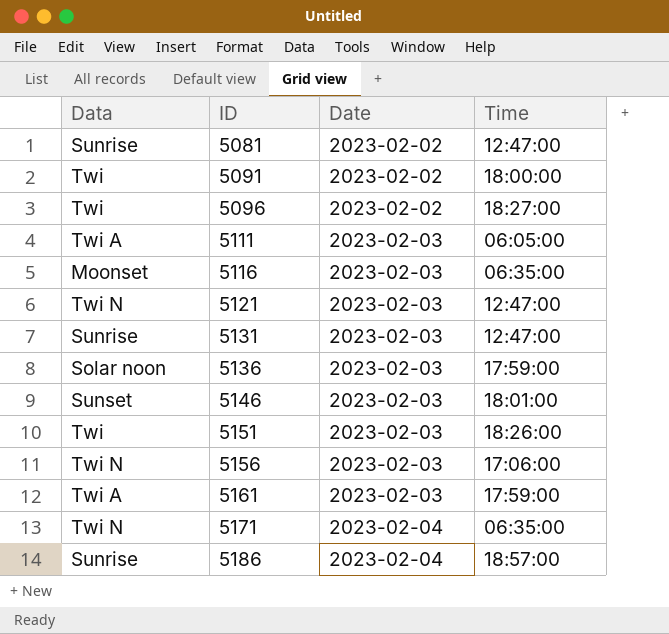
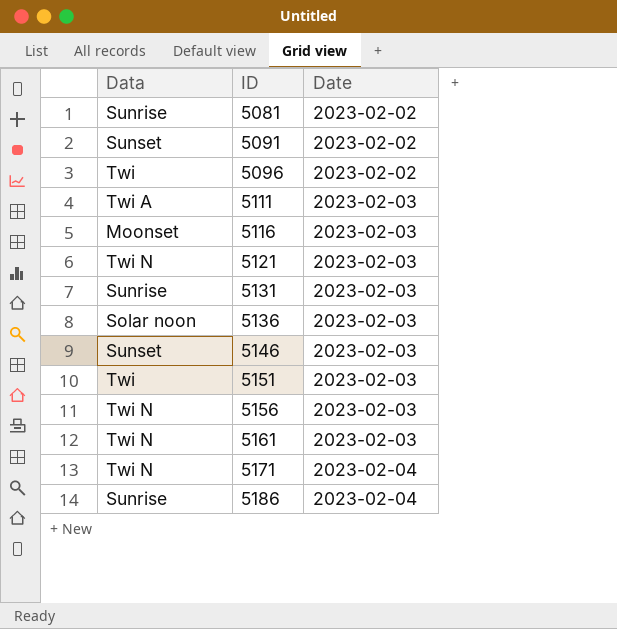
column Time | position: 4 -> none
5091 | Data: Twi -> Sunset
5161 | Data: Twi A -> Twi N

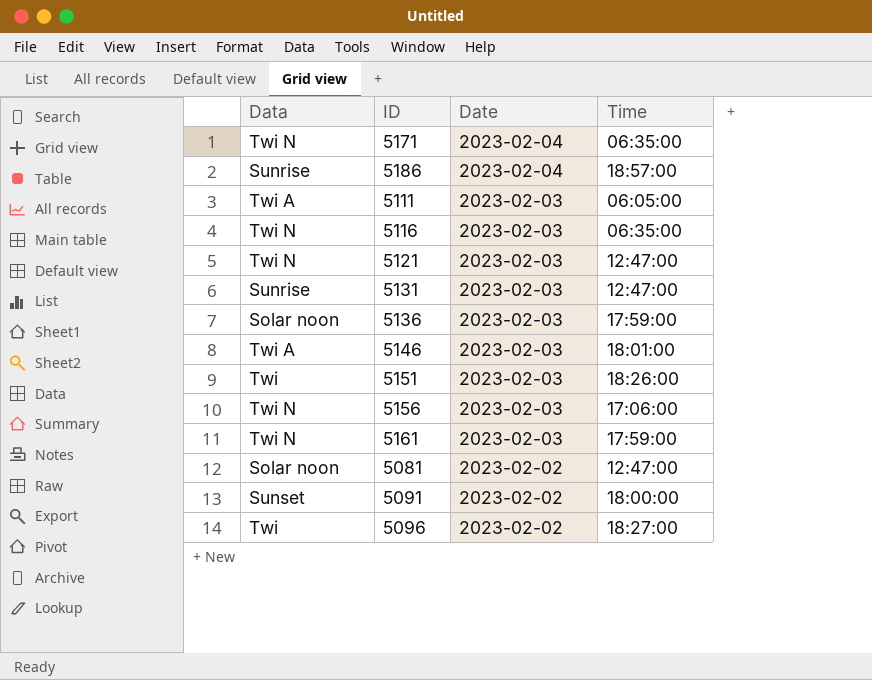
row order: ID ascending -> Date descending
column Time | position: none -> 4
5116 | Data: Moonset -> Twi N
5146 | Data: Sunset -> Twi A
5081 | Data: Sunrise -> Solar noon

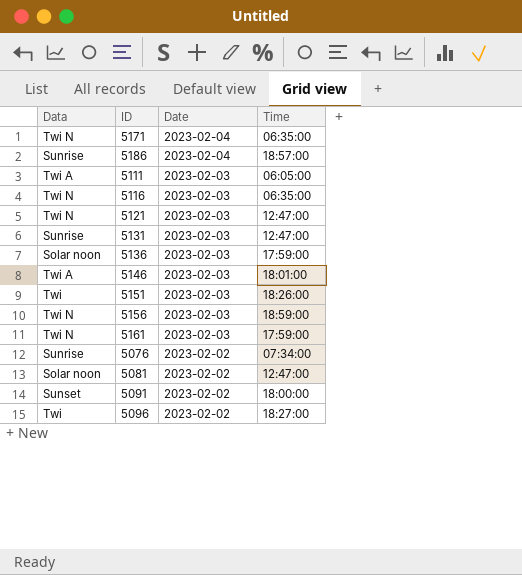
5156 | Time: 17:06:00 -> 18:59:00
row 5076: none -> Sunrise | 2023-02-02 | 07:34:00

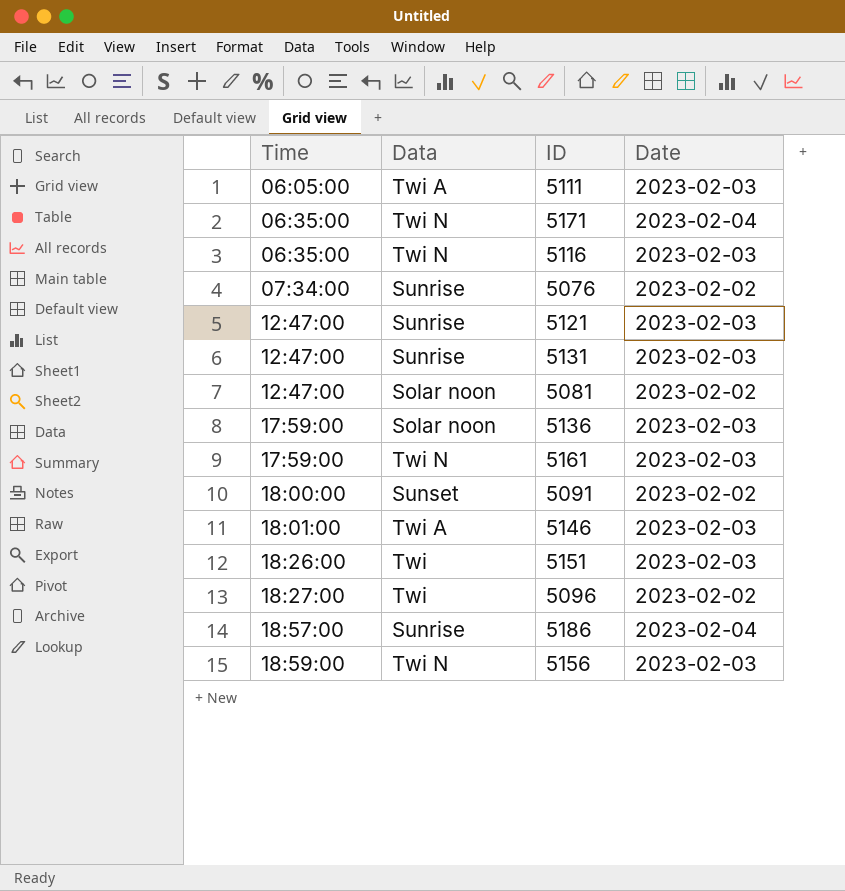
row order: Date descending -> Time ascending
column Time | position: 4 -> 1
5121 | Data: Twi N -> Sunrise

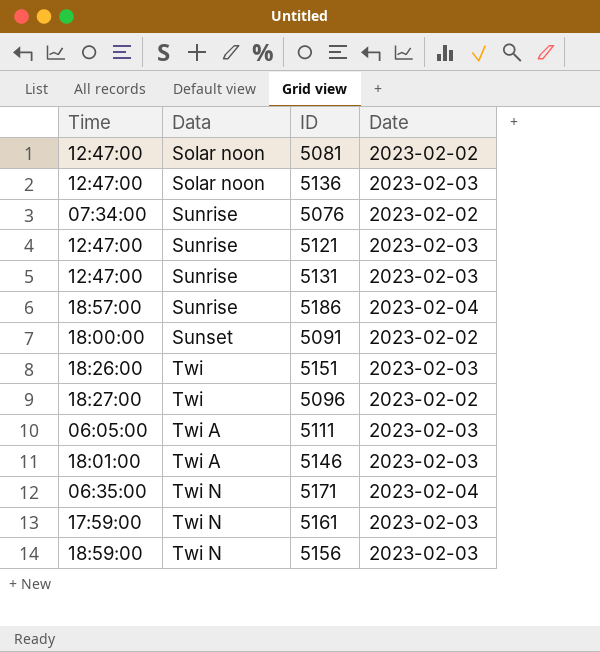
row order: Time ascending -> Data ascending
row 5116: 06:35:00 | Twi N | 2023-02-03 -> none
5136 | Time: 17:59:00 -> 12:47:00

